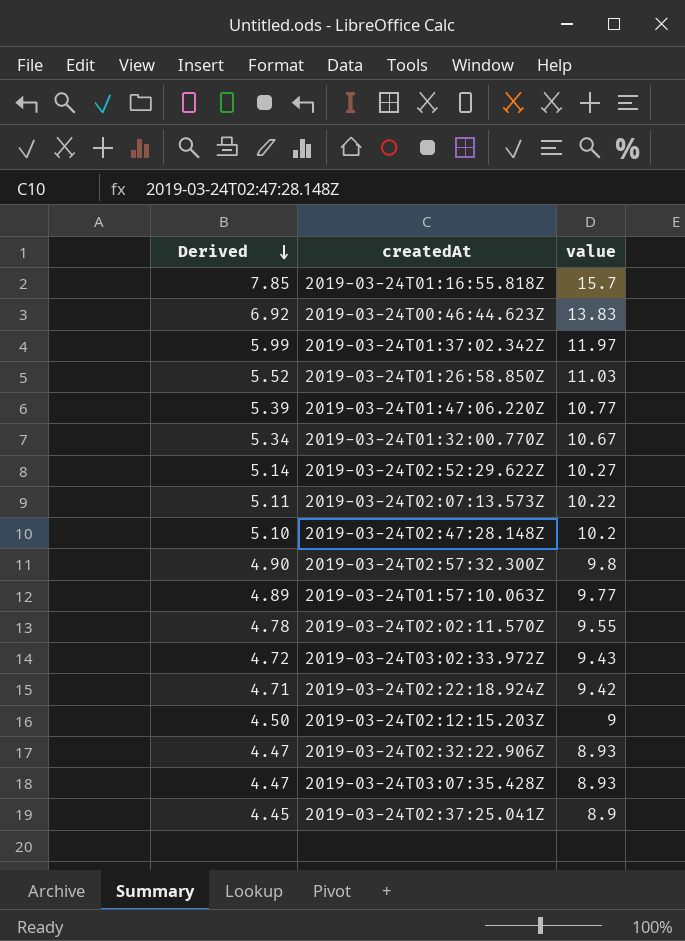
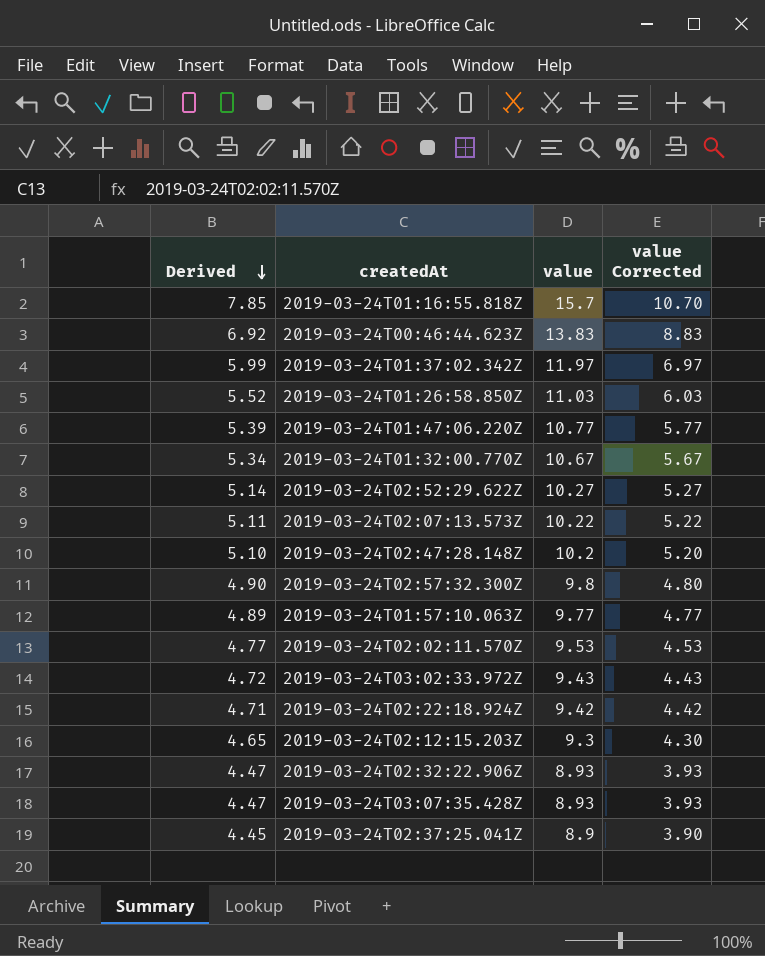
column value Corrected | formula: none -> [value] - 5
2019-03-24T02:02:11.570Z | Derived: 4.78 -> 4.77
2019-03-24T02:02:11.570Z | value: 9.55 -> 9.53
2019-03-24T02:12:15.203Z | Derived: 4.50 -> 4.65
2019-03-24T02:12:15.203Z | value: 9 -> 9.3

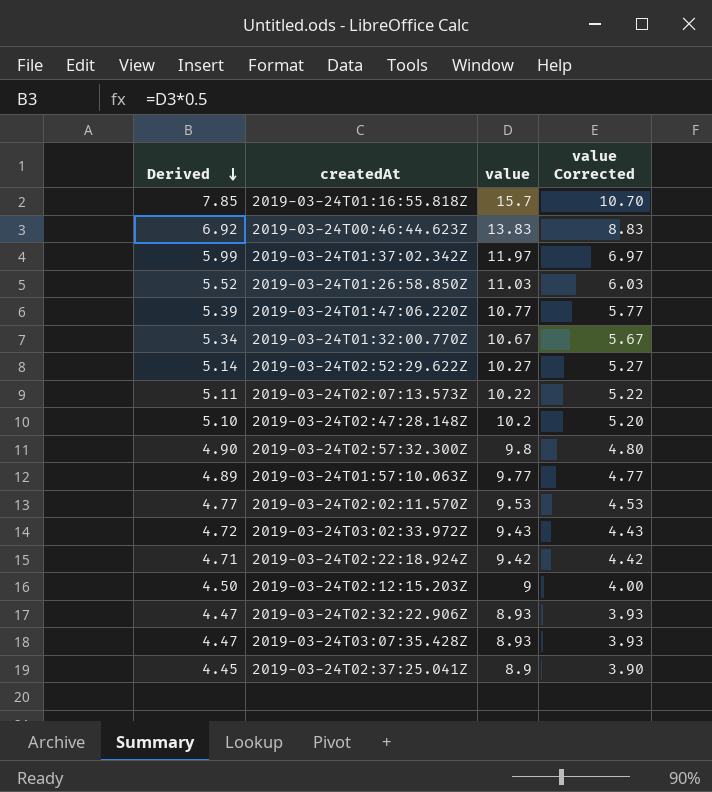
2019-03-24T02:12:15.203Z | Derived: 4.65 -> 4.50
2019-03-24T02:12:15.203Z | value: 9.3 -> 9
2019-03-24T02:12:15.203Z | value Corrected: 4.30 -> 4.00

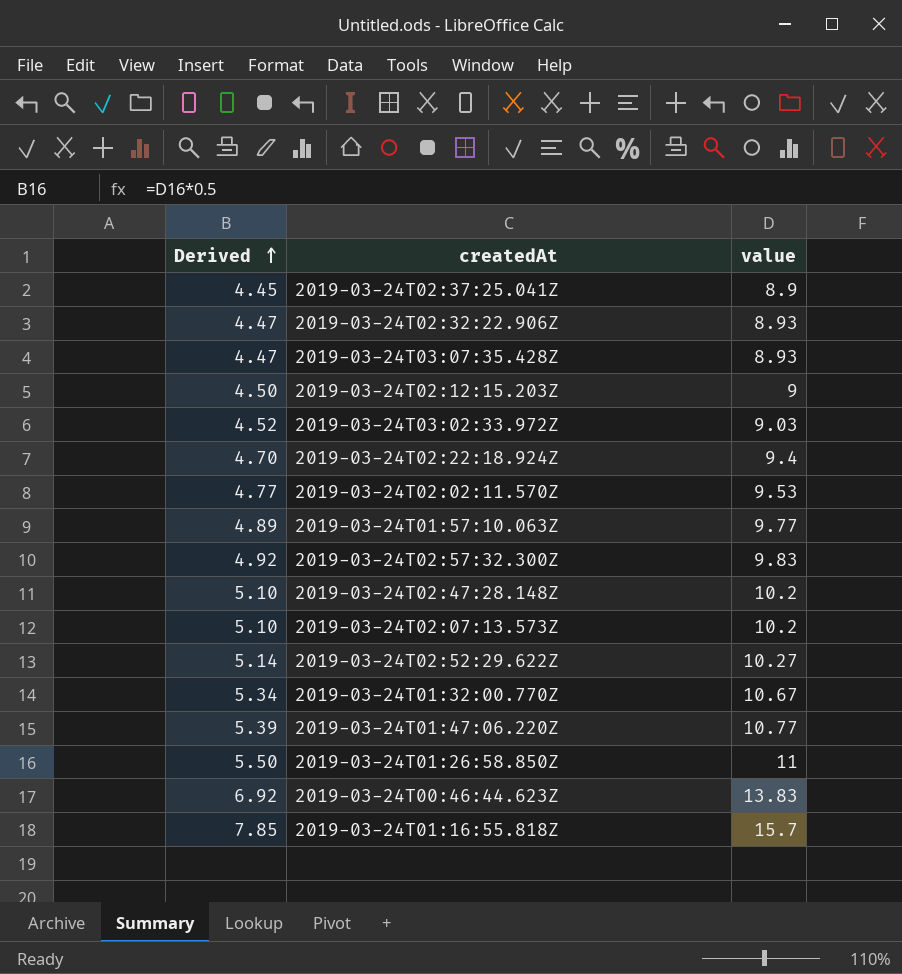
row order: Derived descending -> Derived ascending
column value Corrected | formula: [value] - 5 -> none
row 2019-03-24T01:37:02.342Z: 5.99 | 11.97 | 6.97 -> none
2019-03-24T03:02:33.972Z | Derived: 4.72 -> 4.52
2019-03-24T03:02:33.972Z | value: 9.43 -> 9.03
2019-03-24T02:22:18.924Z | Derived: 4.71 -> 4.70
2019-03-24T02:22:18.924Z | value: 9.42 -> 9.4
2019-03-24T02:57:32.300Z | Derived: 4.90 -> 4.92
2019-03-24T02:57:32.300Z | value: 9.8 -> 9.83
2019-03-24T02:07:13.573Z | Derived: 5.11 -> 5.10
2019-03-24T02:07:13.573Z | value: 10.22 -> 10.2
2019-03-24T01:26:58.850Z | Derived: 5.52 -> 5.50
2019-03-24T01:26:58.850Z | value: 11.03 -> 11

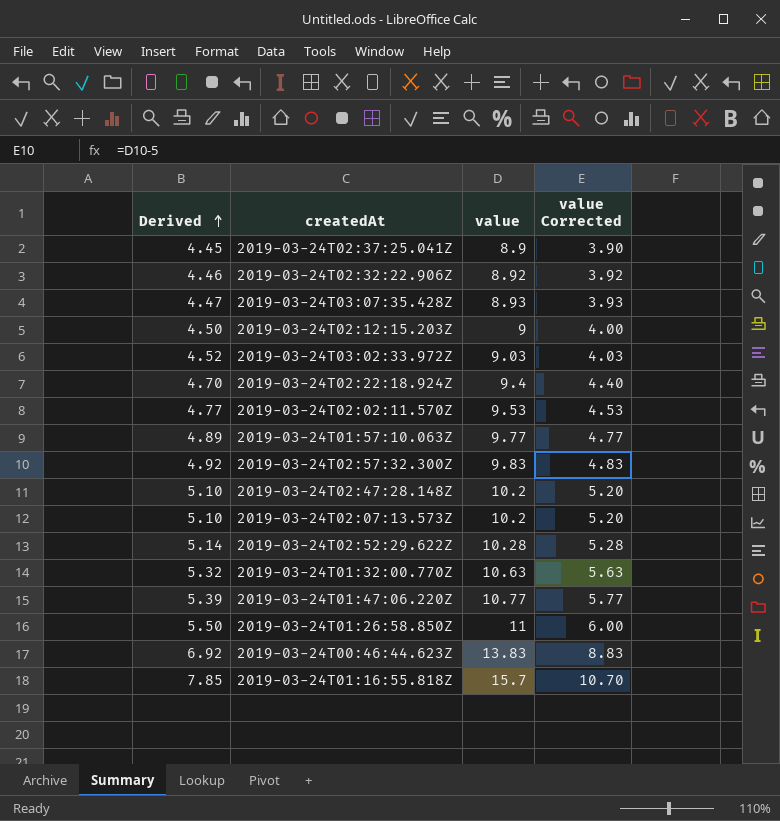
column value Corrected | formula: none -> [value] - 5
2019-03-24T02:32:22.906Z | Derived: 4.47 -> 4.46
2019-03-24T02:32:22.906Z | value: 8.93 -> 8.92
2019-03-24T02:52:29.622Z | value: 10.27 -> 10.28
2019-03-24T01:32:00.770Z | Derived: 5.34 -> 5.32
2019-03-24T01:32:00.770Z | value: 10.67 -> 10.63

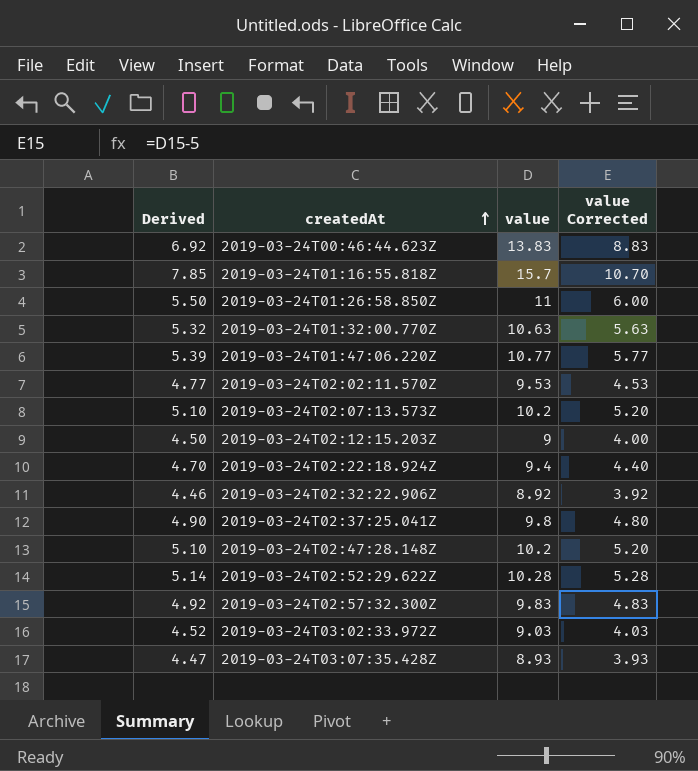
row order: Derived ascending -> createdAt ascending
row 2019-03-24T01:57:10.063Z: 4.89 | 9.77 | 4.77 -> none
2019-03-24T02:37:25.041Z | Derived: 4.45 -> 4.90
2019-03-24T02:37:25.041Z | value: 8.9 -> 9.8
2019-03-24T02:37:25.041Z | value Corrected: 3.90 -> 4.80

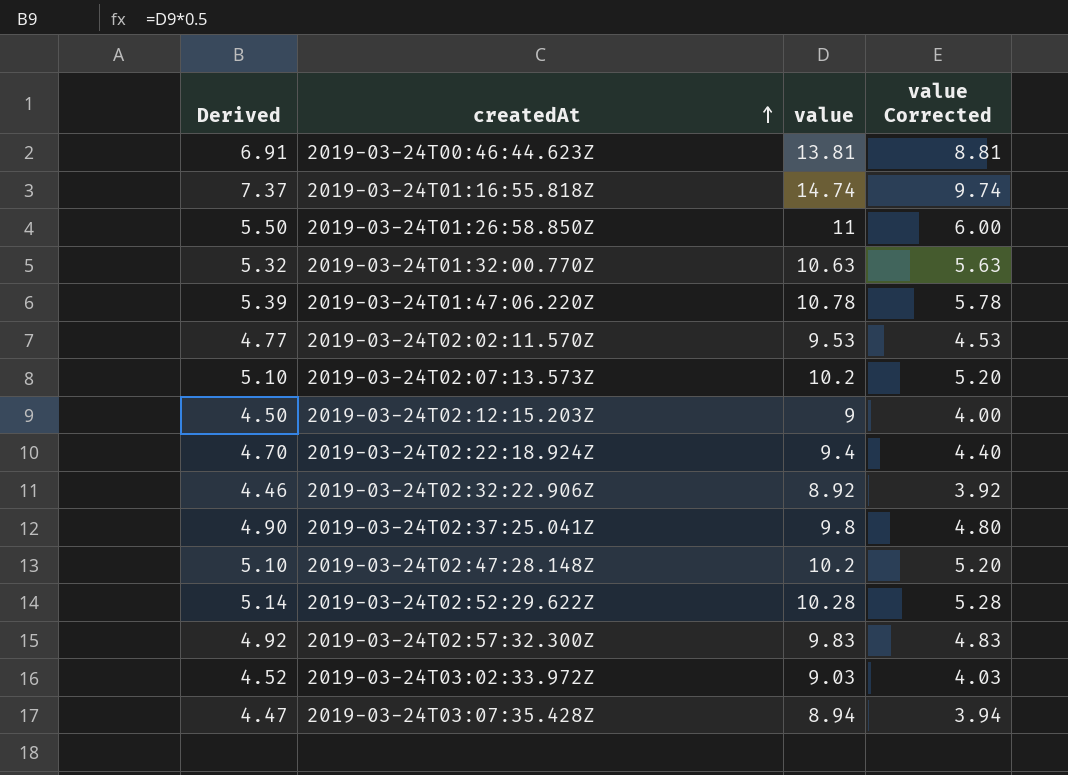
2019-03-24T00:46:44.623Z | Derived: 6.92 -> 6.91
2019-03-24T00:46:44.623Z | value: 13.83 -> 13.81
2019-03-24T00:46:44.623Z | value Corrected: 8.83 -> 8.81
2019-03-24T01:16:55.818Z | Derived: 7.85 -> 7.37
2019-03-24T01:16:55.818Z | value: 15.7 -> 14.74
2019-03-24T01:16:55.818Z | value Corrected: 10.70 -> 9.74
2019-03-24T01:47:06.220Z | value: 10.77 -> 10.78
2019-03-24T01:47:06.220Z | value Corrected: 5.77 -> 5.78
2019-03-24T03:07:35.428Z | value: 8.93 -> 8.94
2019-03-24T03:07:35.428Z | value Corrected: 3.93 -> 3.94

